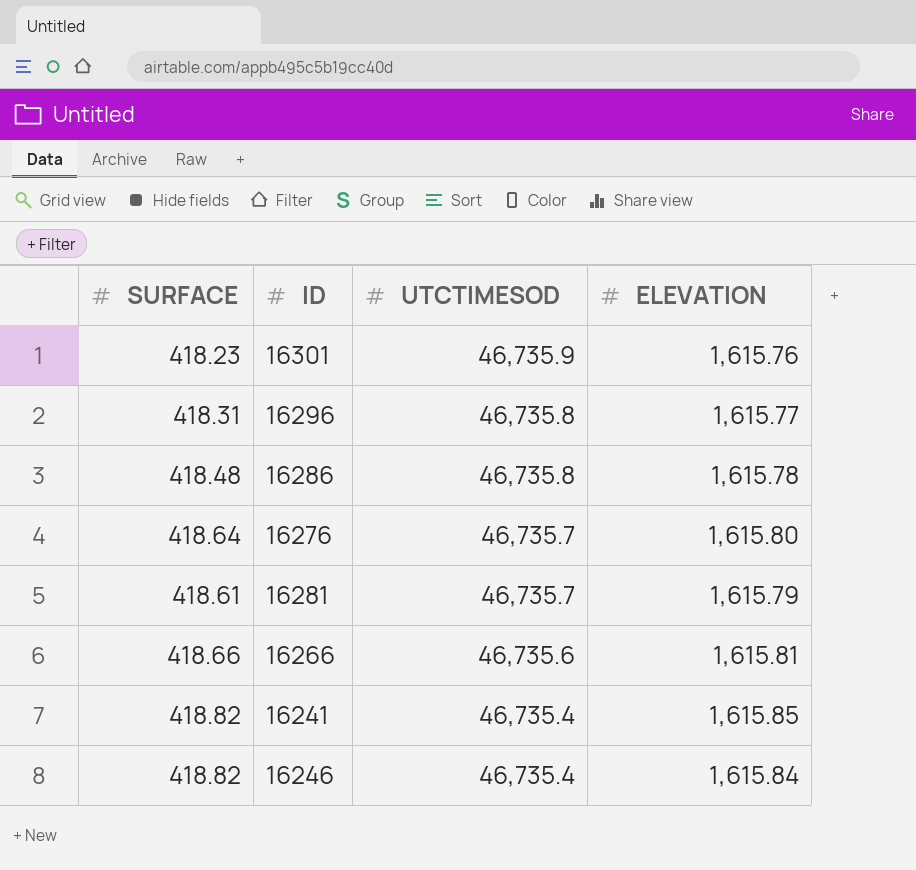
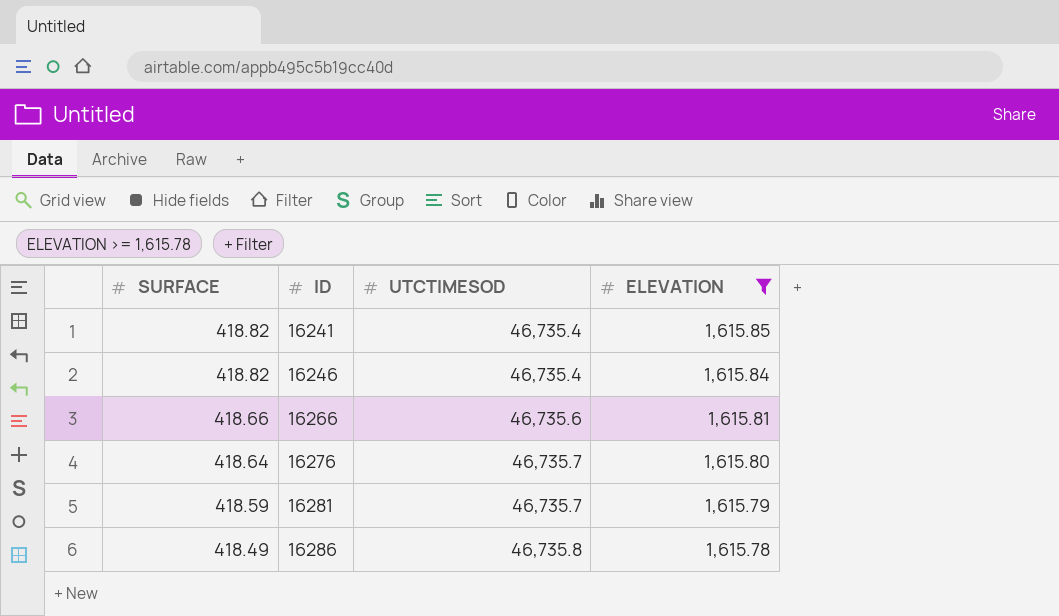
filter: none -> ELEVATION >= 1,615.78
row order: UTCTIMESOD descending -> SURFACE descending
16281 | SURFACE: 418.61 -> 418.59
16286 | SURFACE: 418.48 -> 418.49

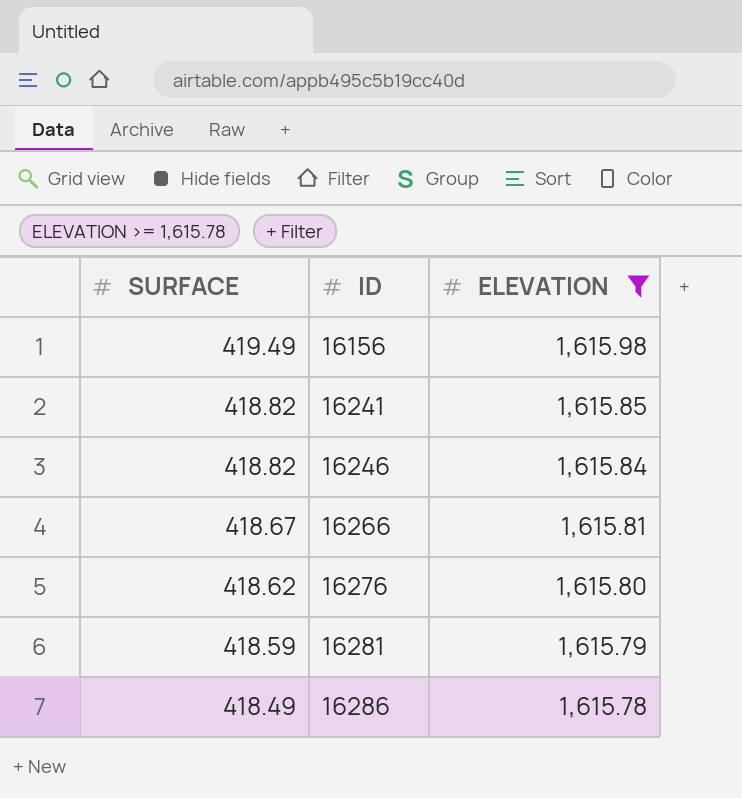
column UTCTIMESOD | position: 3 -> none
row 16156: none -> 419.49 | 1,615.98
16266 | SURFACE: 418.66 -> 418.67
16276 | SURFACE: 418.64 -> 418.62

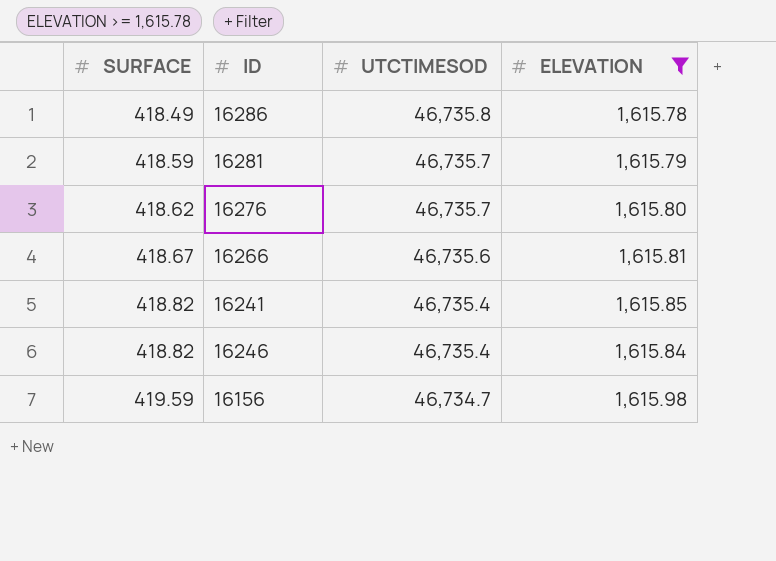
row order: SURFACE descending -> SURFACE ascending
column UTCTIMESOD | position: none -> 3
16156 | SURFACE: 419.49 -> 419.59

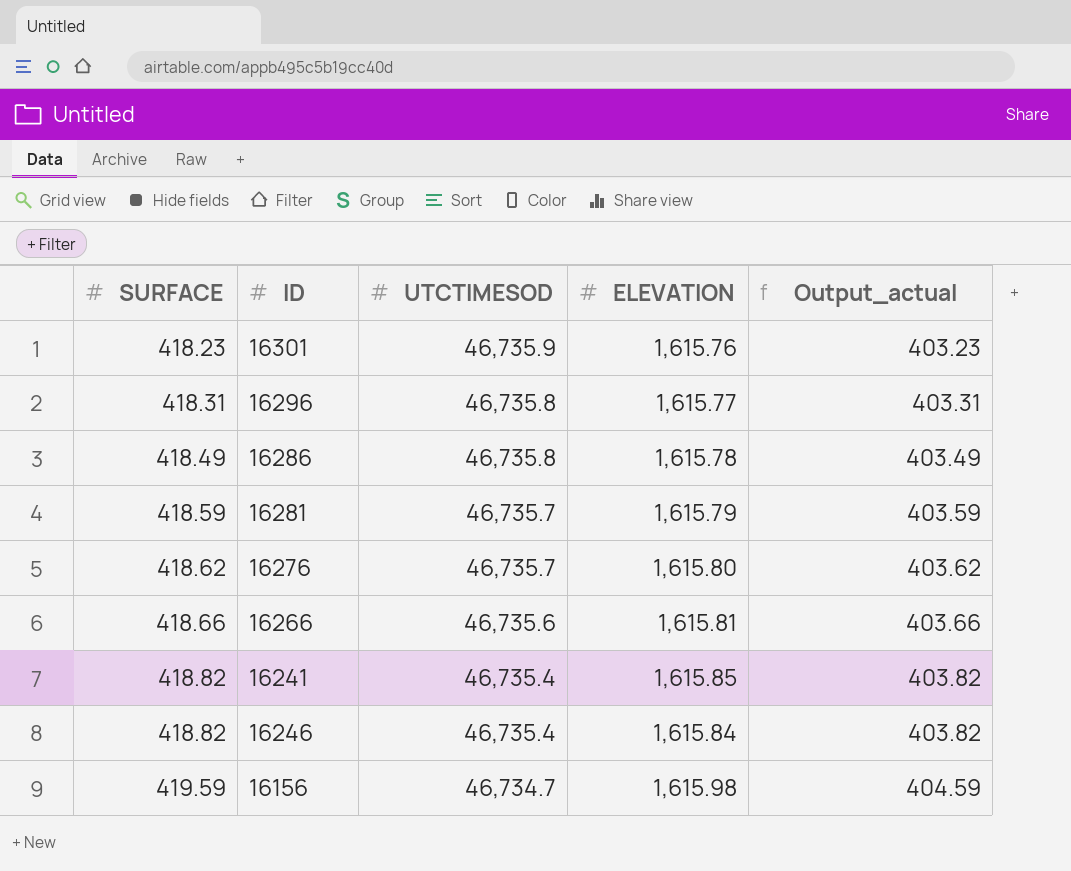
filter: ELEVATION >= 1,615.78 -> none
column Output_actual | formula: none -> [SURFACE] - 15
16266 | SURFACE: 418.67 -> 418.66

